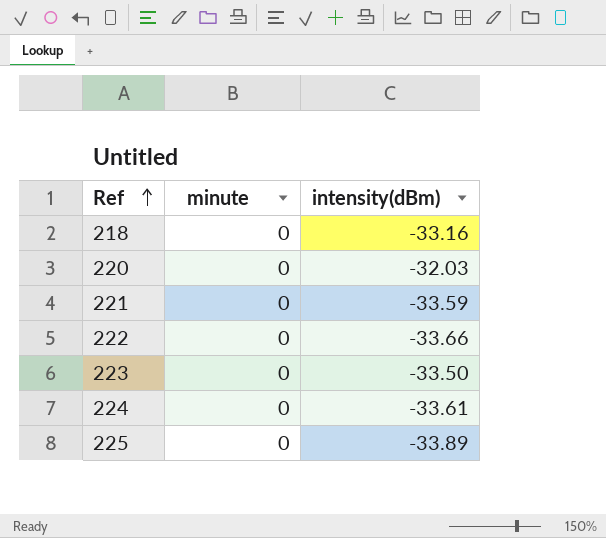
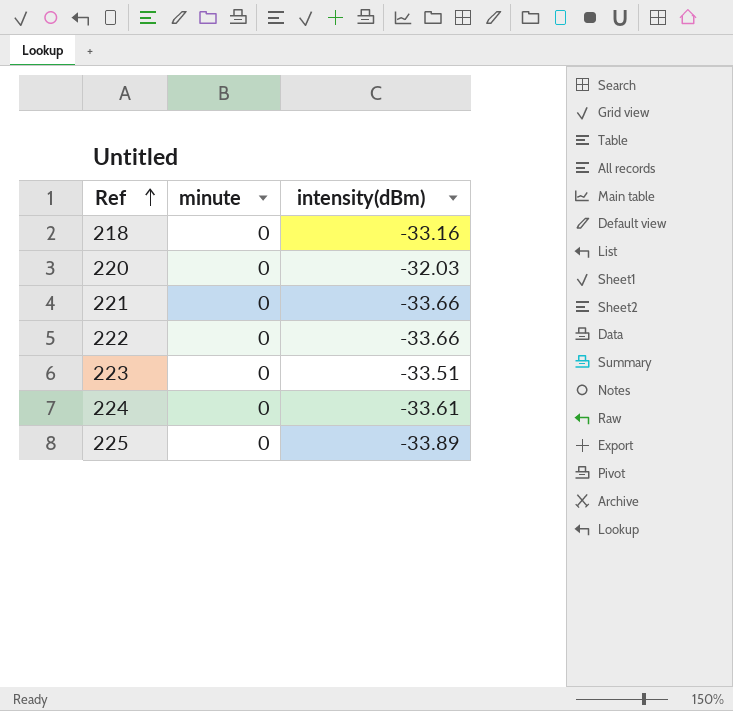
221 | intensity(dBm): -33.59 -> -33.66
223 | intensity(dBm): -33.50 -> -33.51

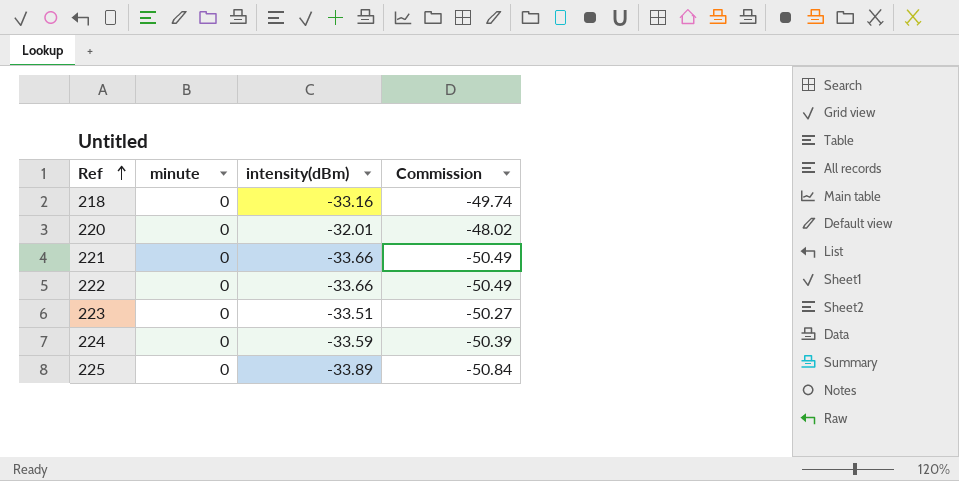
column Commission | formula: none -> [intensity(dBm)] * 1.5
220 | intensity(dBm): -32.03 -> -32.01
224 | intensity(dBm): -33.61 -> -33.59

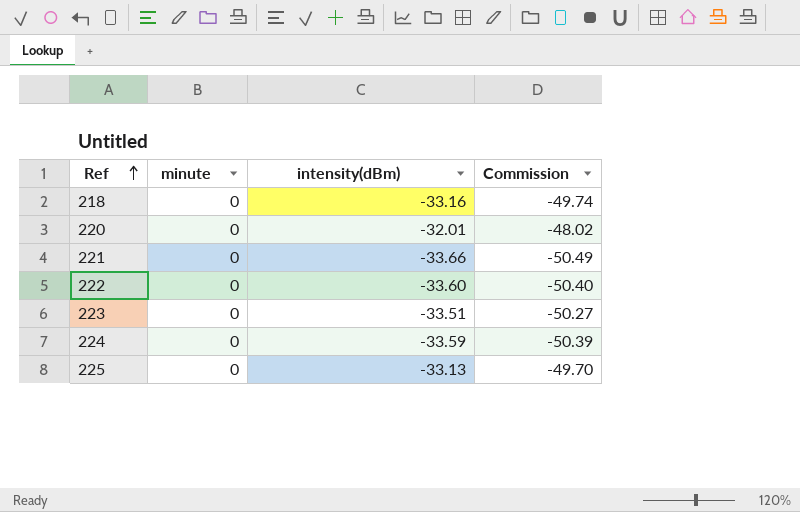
222 | intensity(dBm): -33.66 -> -33.60
222 | Commission: -50.49 -> -50.40
225 | intensity(dBm): -33.89 -> -33.13
225 | Commission: -50.84 -> -49.70

